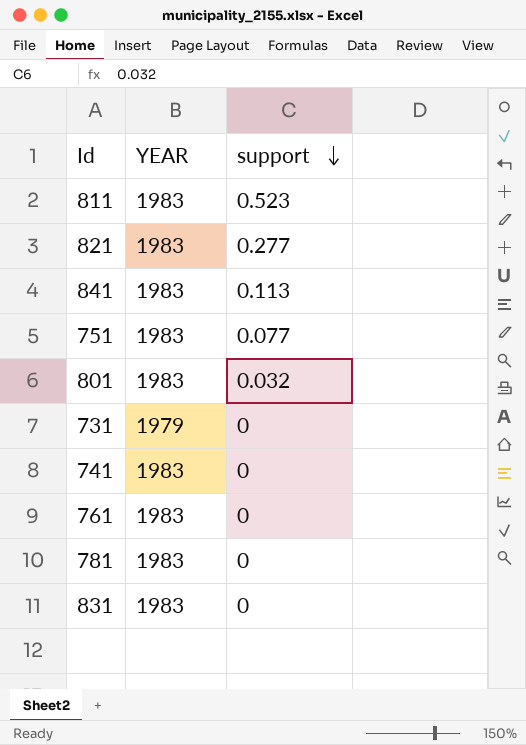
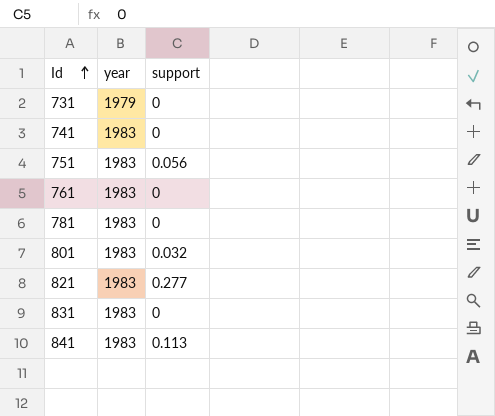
row order: support descending -> Id ascending
column name: YEAR -> year
row 811: 1983 | 0.523 -> none
751 | support: 0.077 -> 0.056

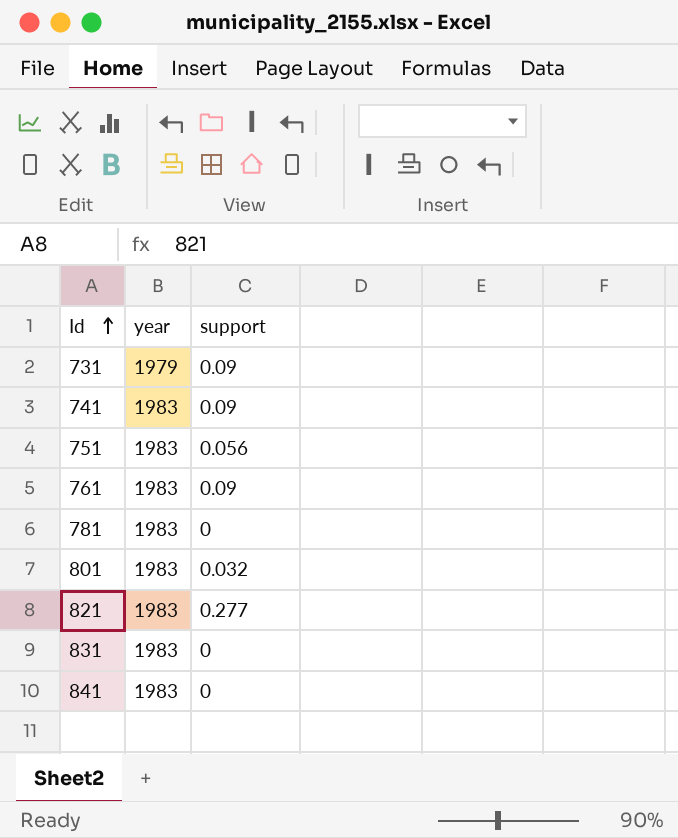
731 | support: 0 -> 0.09
741 | support: 0 -> 0.09
761 | support: 0 -> 0.09
841 | support: 0.113 -> 0

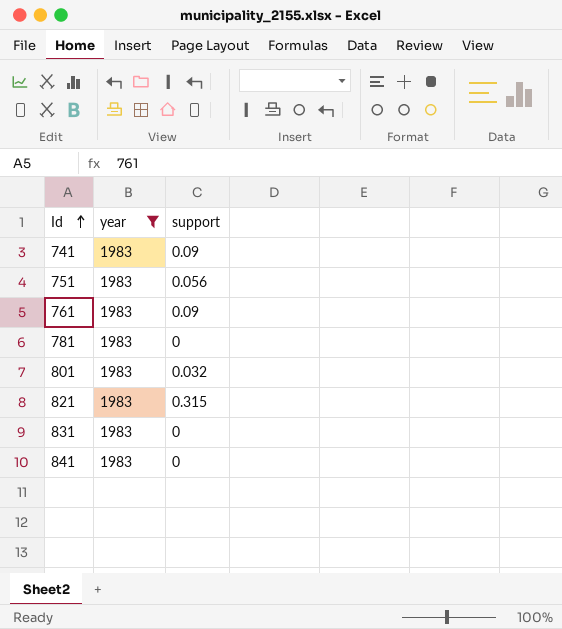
filter: none -> year = 1983
821 | support: 0.277 -> 0.315

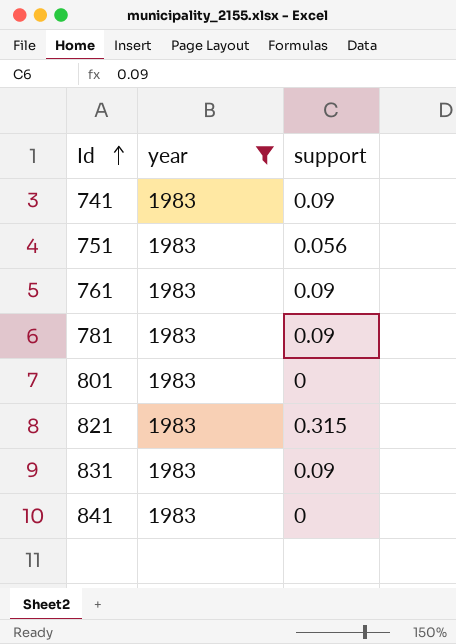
781 | support: 0 -> 0.09
801 | support: 0.032 -> 0
831 | support: 0 -> 0.09

